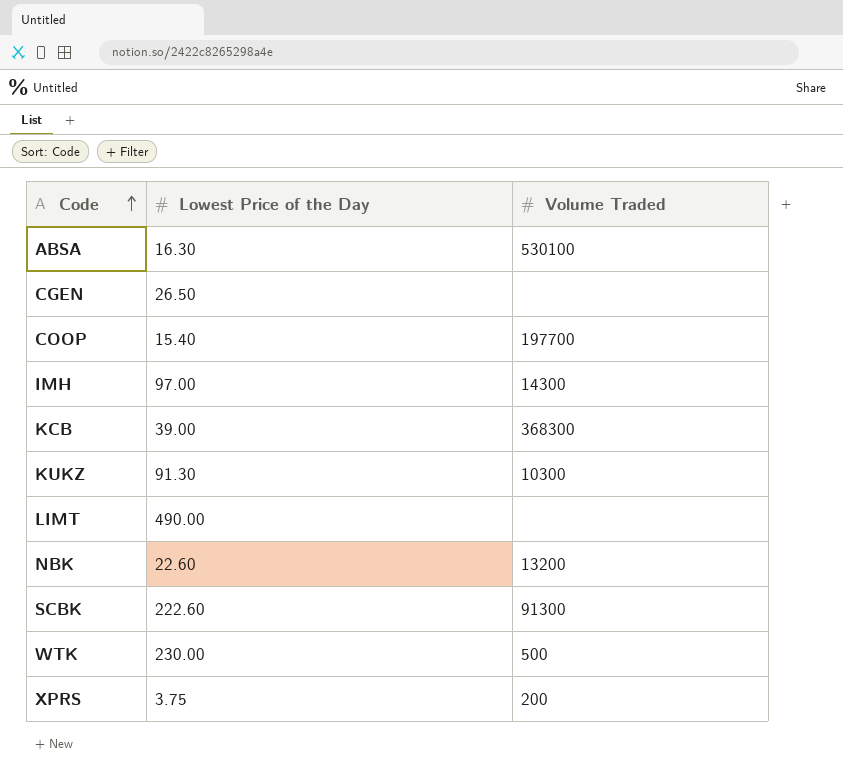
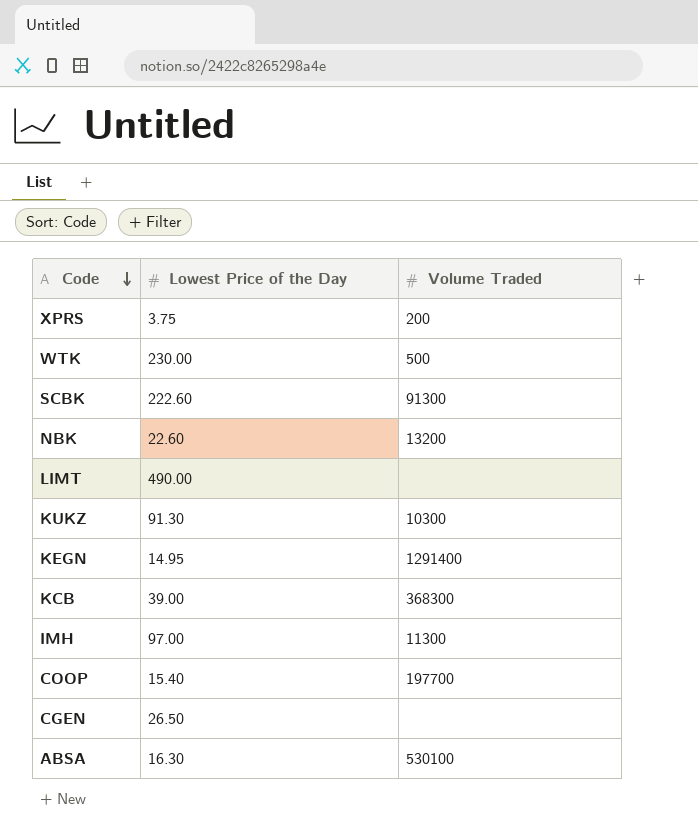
row order: Code ascending -> Code descending
row KEGN: none -> 14.95 | 1291400
IMH | Volume Traded: 14300 -> 11300

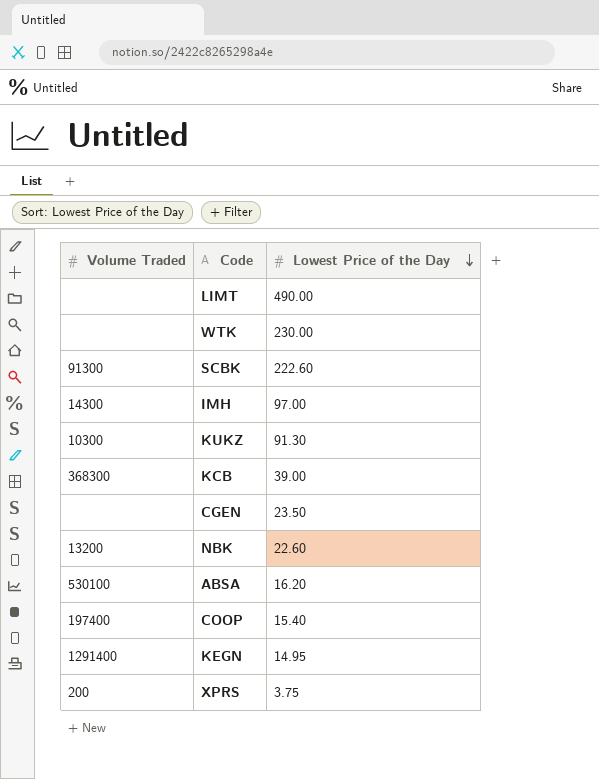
row order: Code descending -> Lowest Price of the Day descending
column Volume Traded | position: 3 -> 1
WTK | Volume Traded: 500 -> none
IMH | Volume Traded: 11300 -> 14300
CGEN | Lowest Price of the Day: 26.50 -> 23.50
ABSA | Lowest Price of the Day: 16.30 -> 16.20
COOP | Volume Traded: 197700 -> 197400

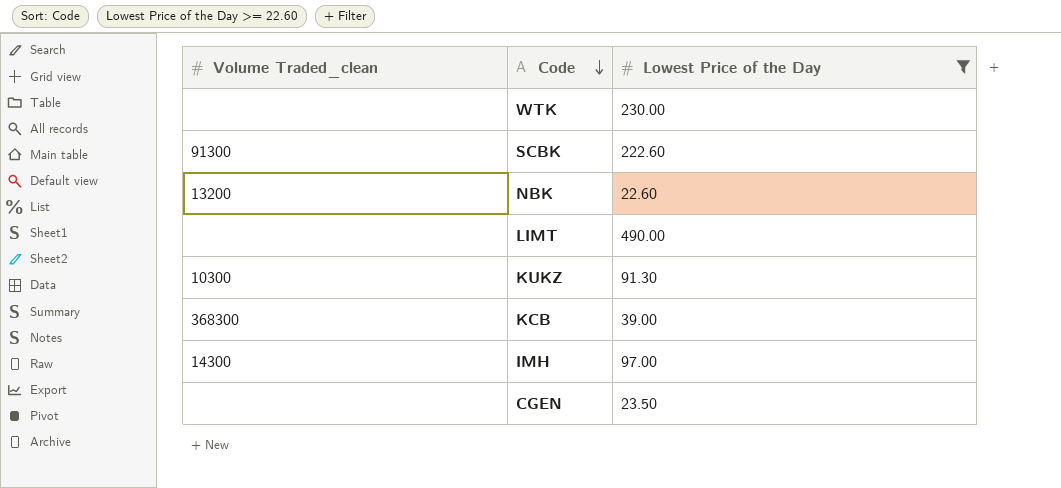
filter: none -> Lowest Price of the Day >= 22.60
row order: Lowest Price of the Day descending -> Code descending
column name: Volume Traded -> Volume Traded_clean

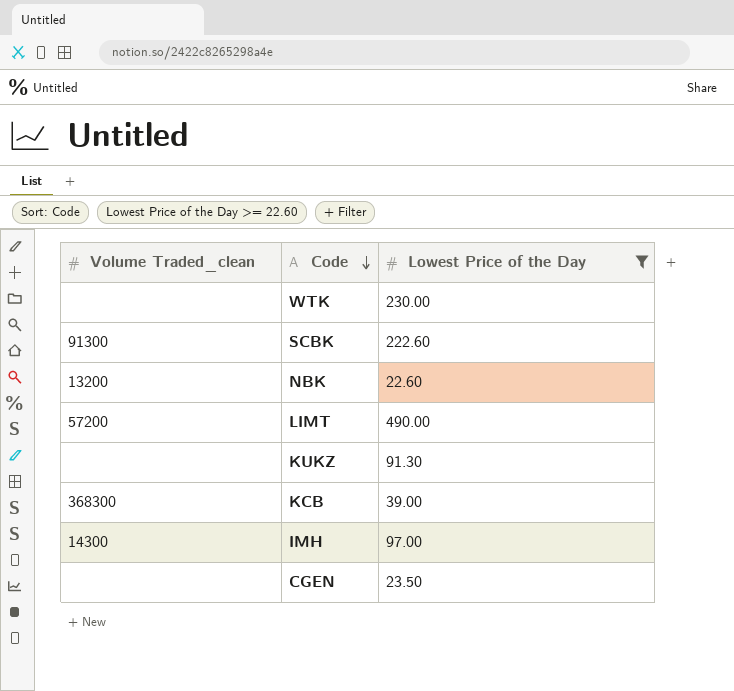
LIMT | Volume Traded_clean: none -> 57200
KUKZ | Volume Traded_clean: 10300 -> none

